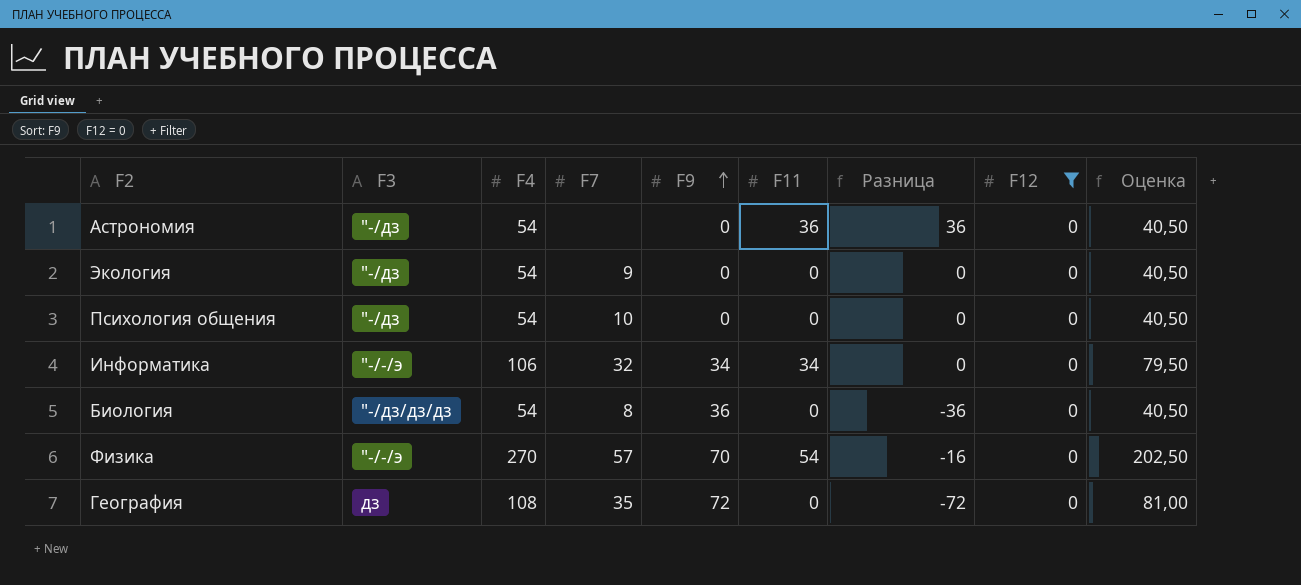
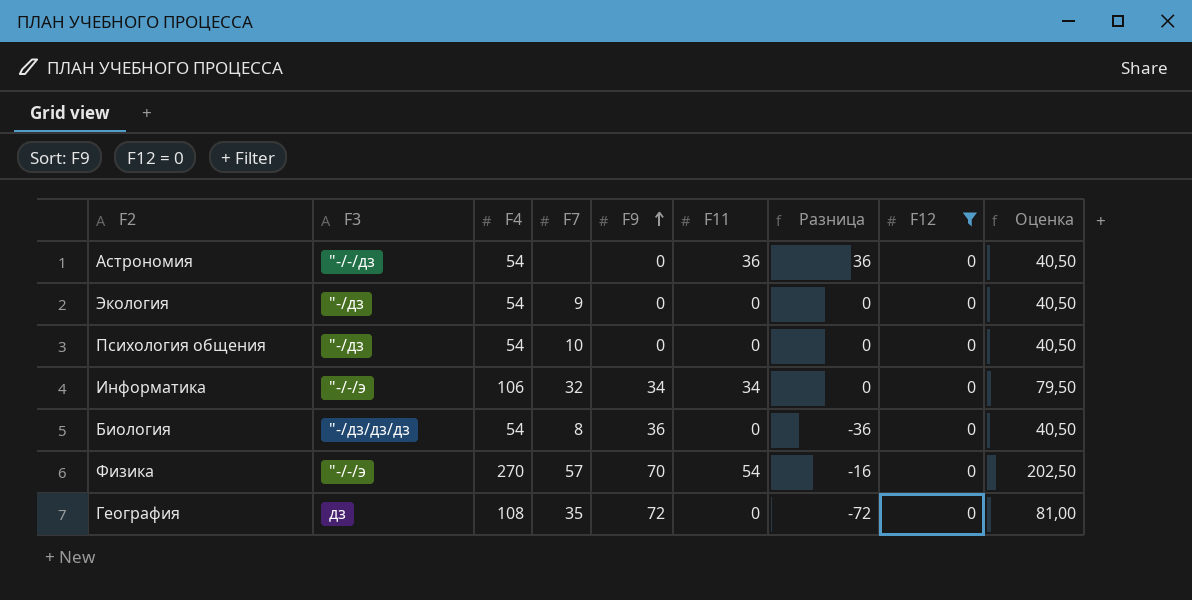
Астрономия | F3: "-/дз -> "-/-/дз

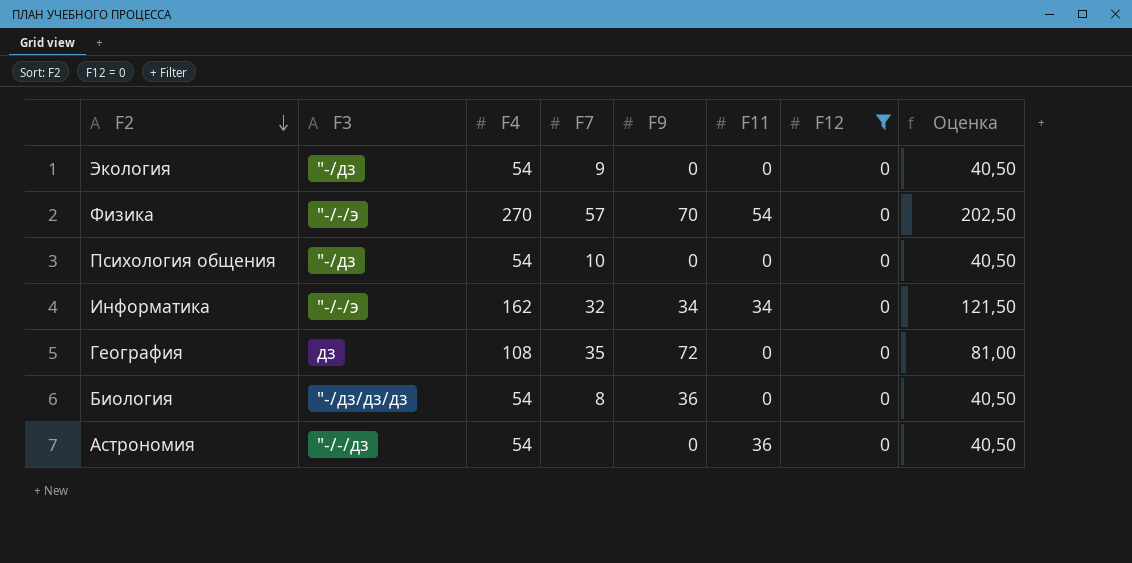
row order: F9 ascending -> F2 descending
column Разница | formula: [F11] - [F9] -> none
Информатика | F4: 106 -> 162
Информатика | Оценка: 79,50 -> 121,50

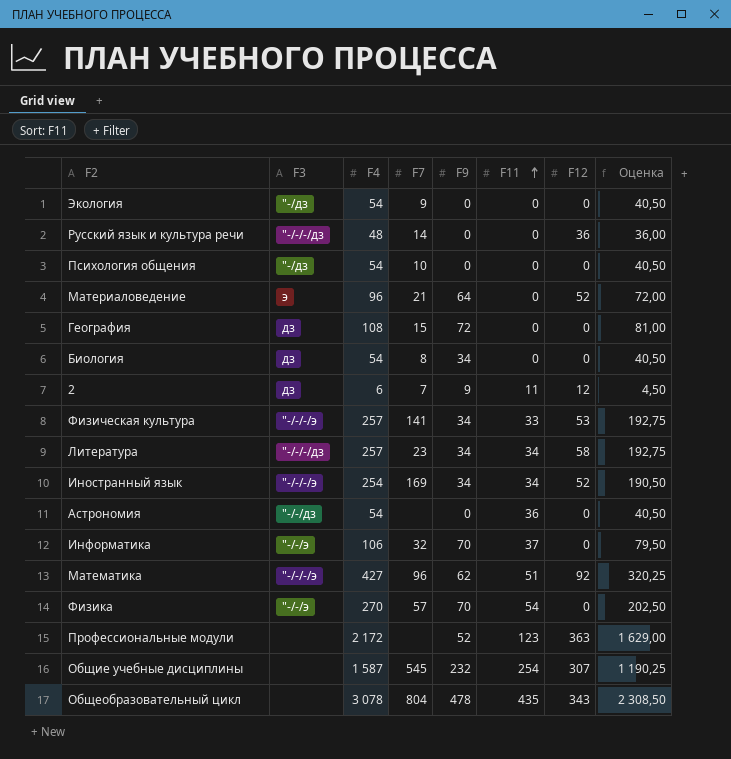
filter: F12 = 0 -> none
row order: F2 descending -> F11 ascending
География | F7: 35 -> 15
Биология | F3: "-/дз/дз/дз -> дз
Биология | F9: 36 -> 34
Информатика | F4: 162 -> 106
Информатика | F9: 34 -> 70
Информатика | F11: 34 -> 37
Информатика | Оценка: 121,50 -> 79,50

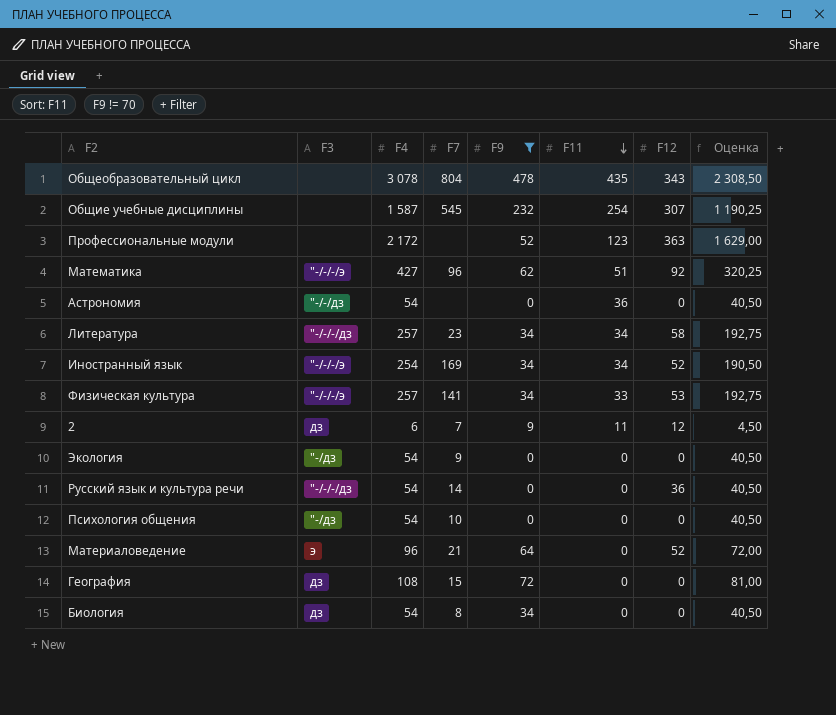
filter: none -> F9 != 70
row order: F11 ascending -> F11 descending
Русский язык и культура речи | F4: 48 -> 54
Русский язык и культура речи | Оценка: 36,00 -> 40,50

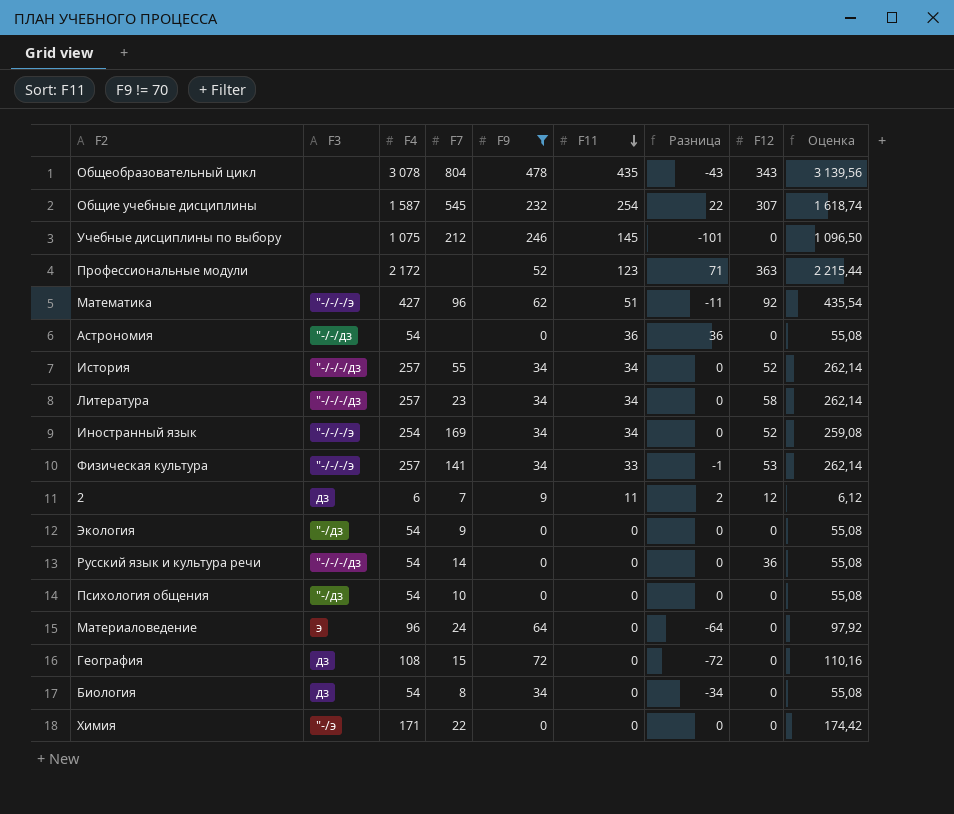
column Разница | formula: none -> [F11] - [F9]
column Оценка | formula: [F4] * 0,75 -> [F4] * 1,02
row Учебные дисциплины по выбору: none -> none | 1 075 | 212 | 246 | 145 | -101 | 0 | 1 096,50
row История: none -> "-/-/-/дз | 257 | 55 | 34 | 34 | 0 | 52 | 262,14
Материаловедение | F7: 21 -> 24
Материаловедение | F12: 52 -> 0
row Химия: none -> "-/э | 171 | 22 | 0 | 0 | 0 | 0 | 174,42

